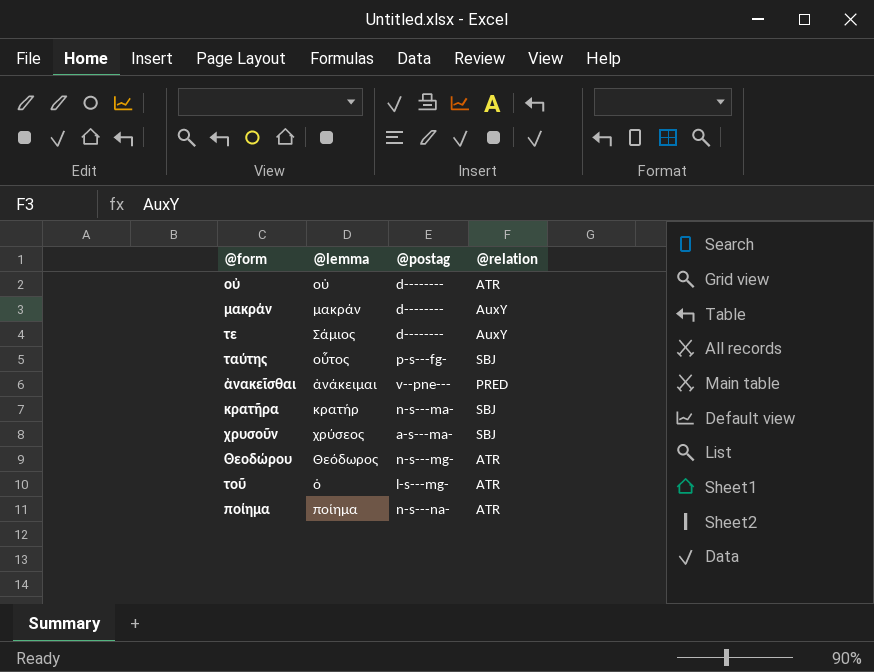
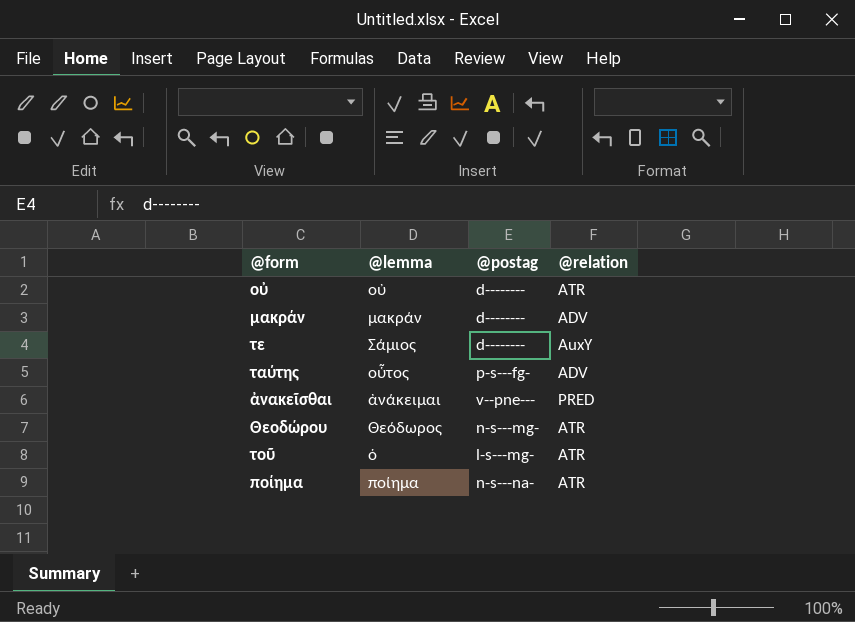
row κρατῆρα: κρατήρ | n-s---ma- | SBJ -> none
row χρυσοῦν: χρύσεος | a-s---ma- | SBJ -> none
μακράν | @relation: AuxY -> ADV
ταύτης | @relation: SBJ -> ADV

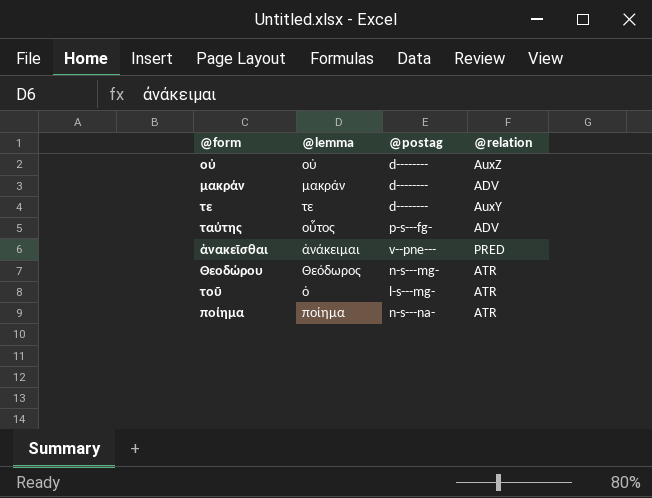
οὐ | @relation: ATR -> AuxZ
τε | @lemma: Σάμιος -> τε

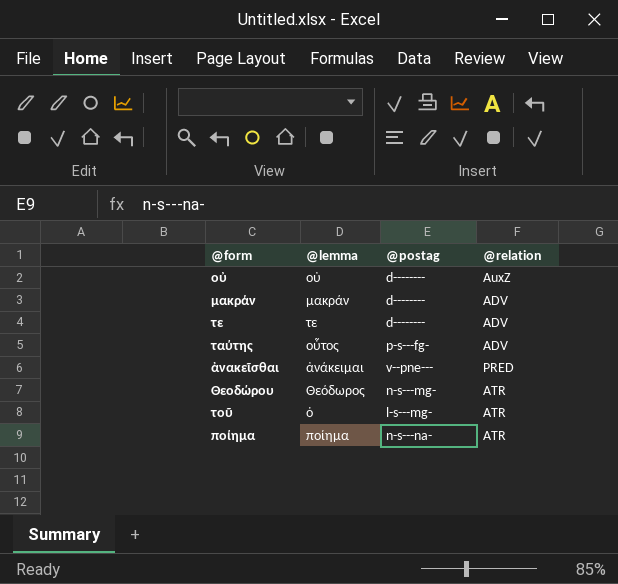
τε | @relation: AuxY -> ADV

